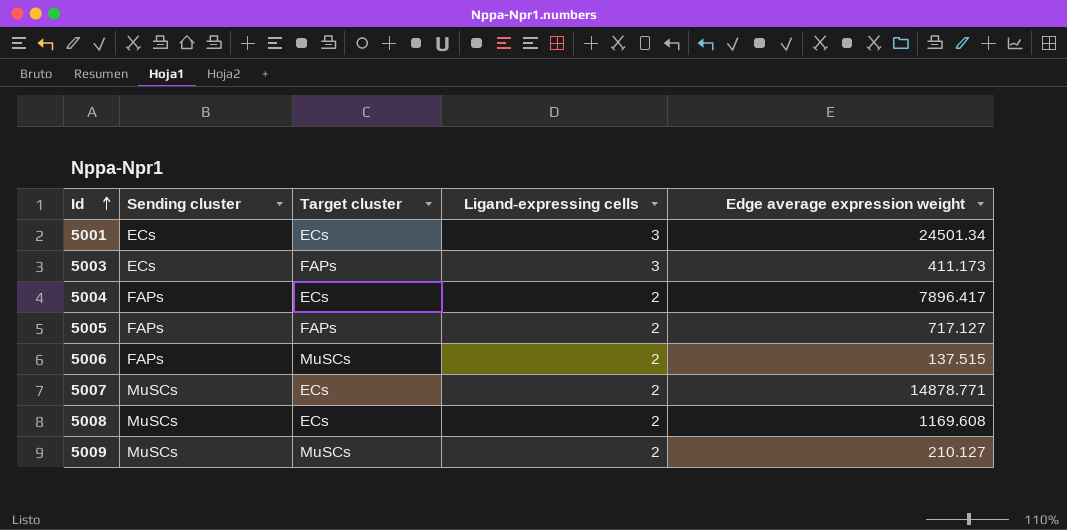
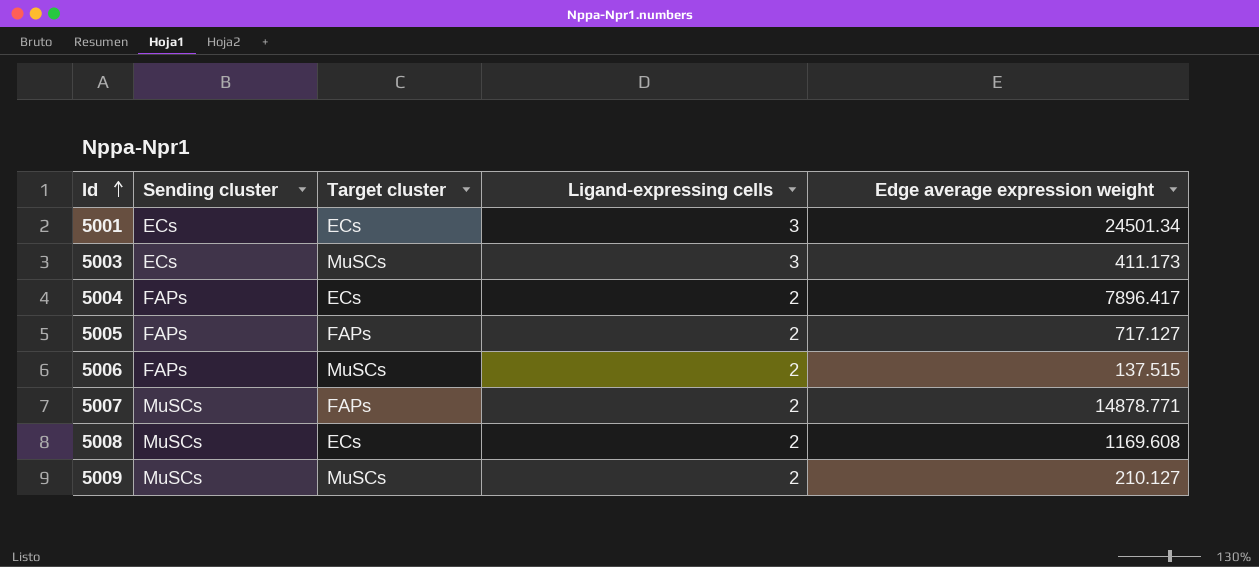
5003 | Target cluster: FAPs -> MuSCs
5007 | Target cluster: ECs -> FAPs

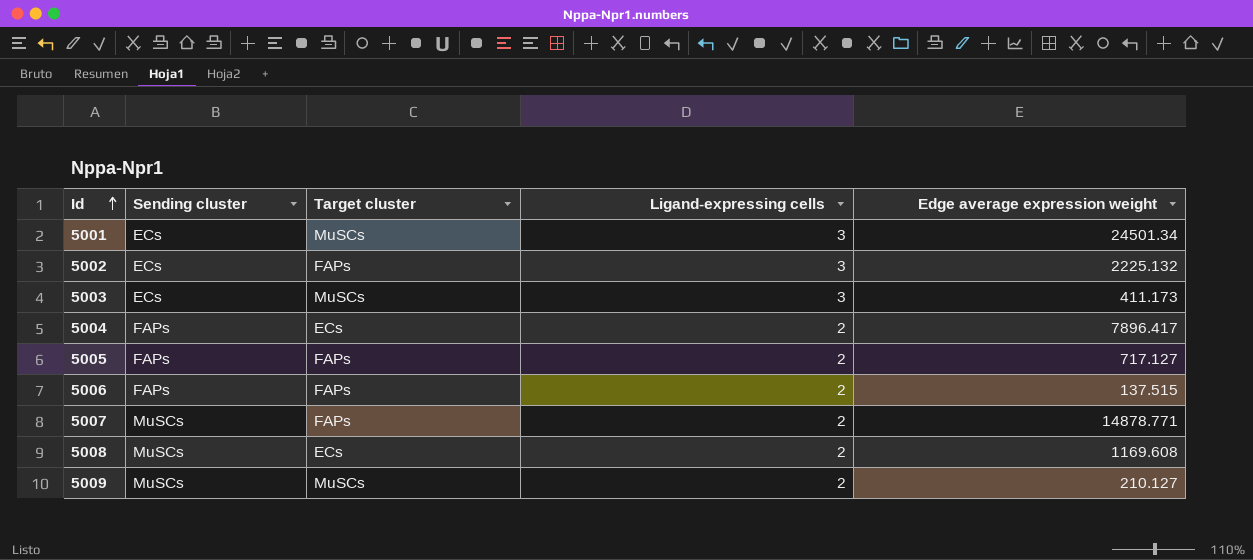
5001 | Target cluster: ECs -> MuSCs
row 5002: none -> ECs | FAPs | 3 | 2225.132
5006 | Target cluster: MuSCs -> FAPs

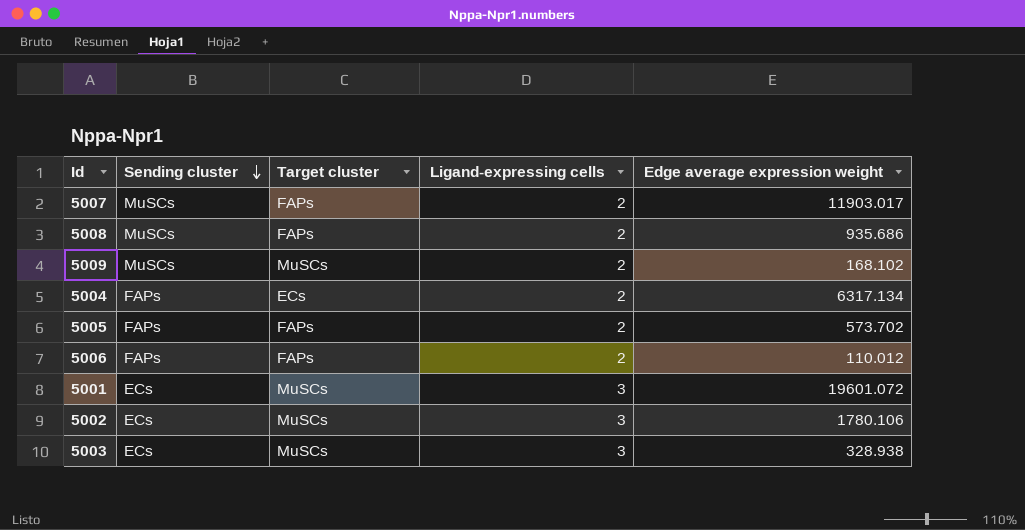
row order: Id ascending -> Sending cluster descending
5007 | Edge average expression weight: 14878.771 -> 11903.017
5008 | Target cluster: ECs -> FAPs
5008 | Edge average expression weight: 1169.608 -> 935.686
5009 | Edge average expression weight: 210.127 -> 168.102
5004 | Edge average expression weight: 7896.417 -> 6317.134
5005 | Edge average expression weight: 717.127 -> 573.702
5006 | Edge average expression weight: 137.515 -> 110.012
5001 | Edge average expression weight: 24501.34 -> 19601.072
5002 | Target cluster: FAPs -> MuSCs
5002 | Edge average expression weight: 2225.132 -> 1780.106
5003 | Edge average expression weight: 411.173 -> 328.938

